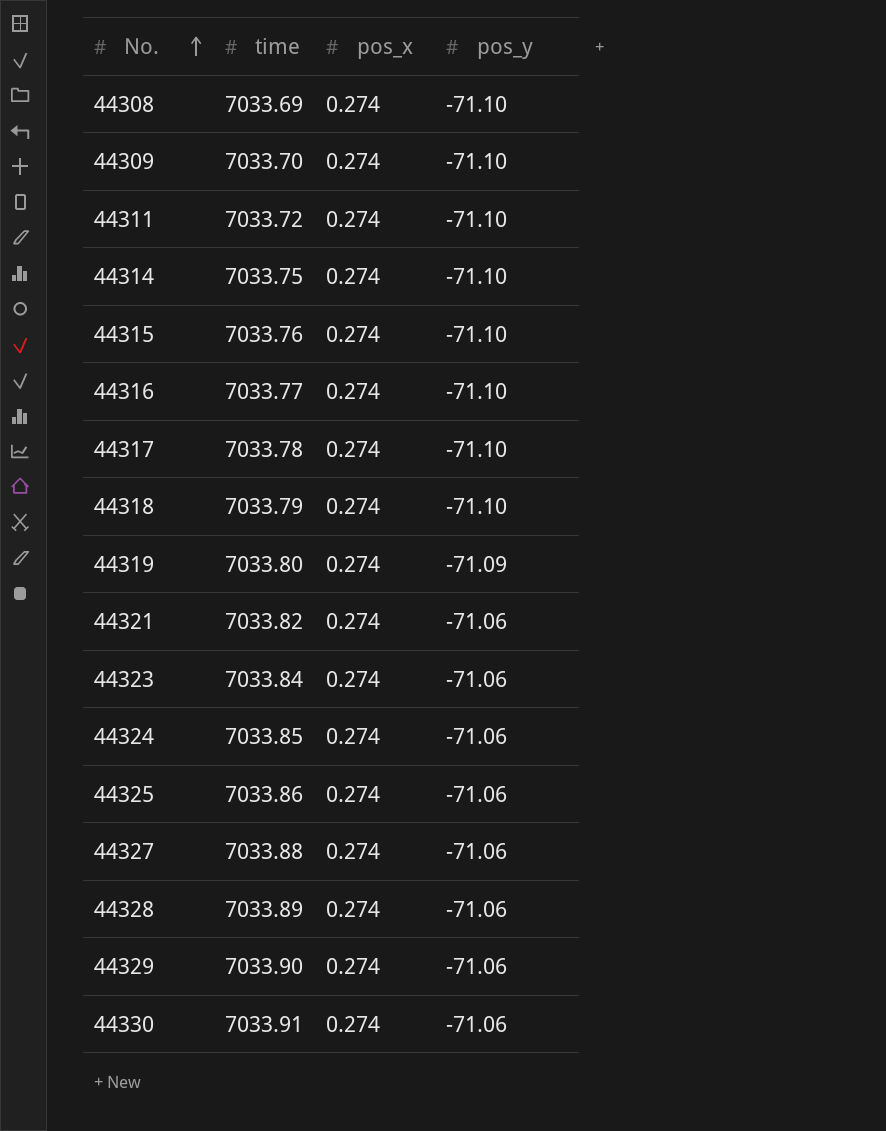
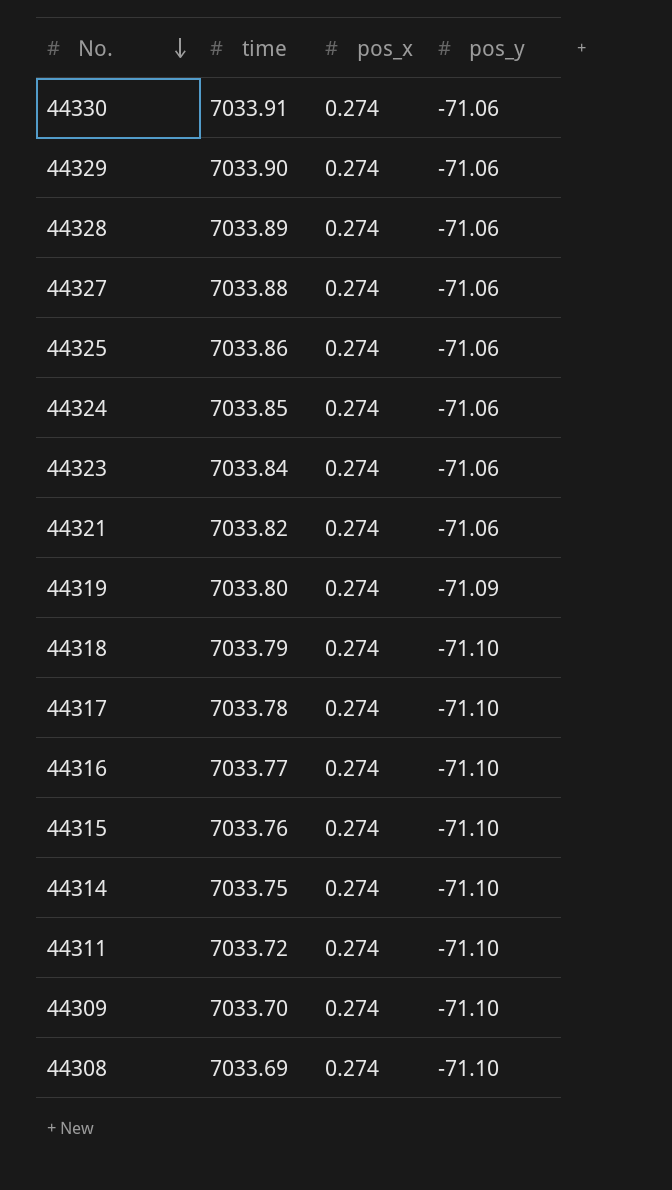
row order: No. ascending -> No. descending

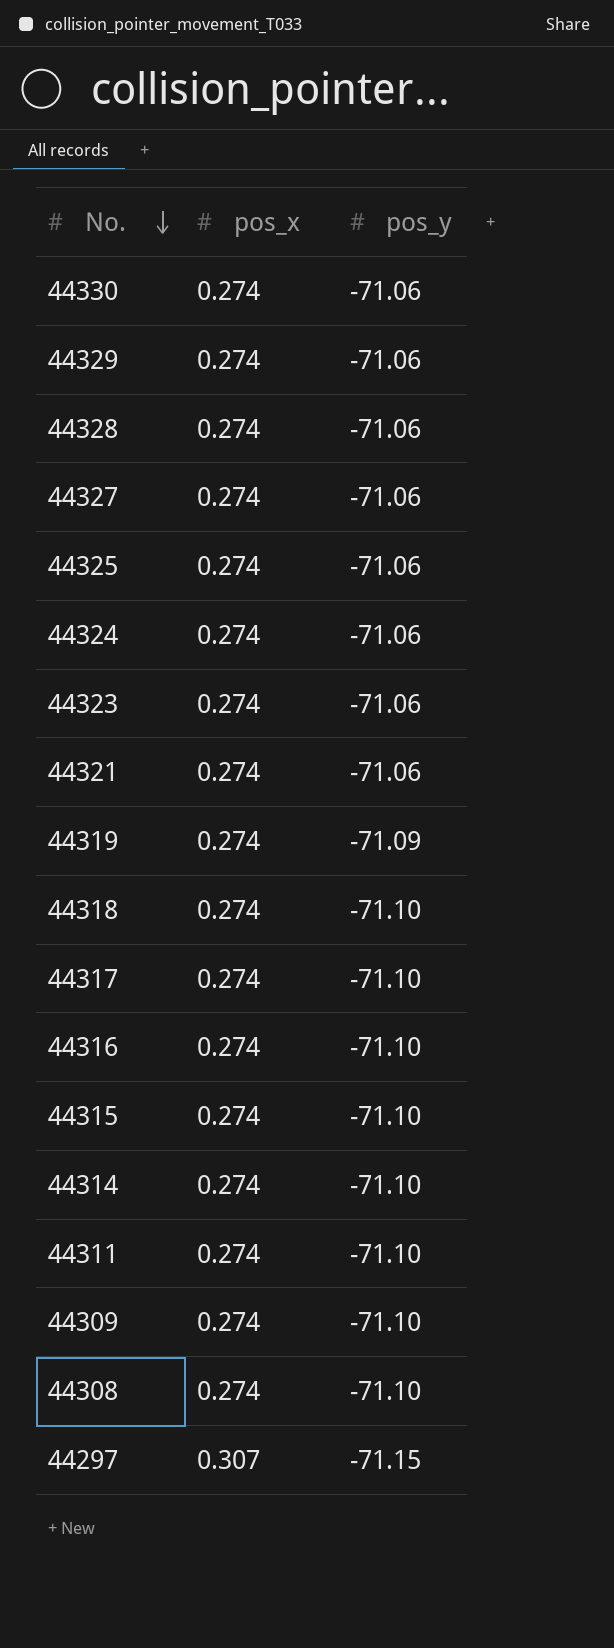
column time | position: 2 -> none
row 44297: none -> 0.307 | -71.15

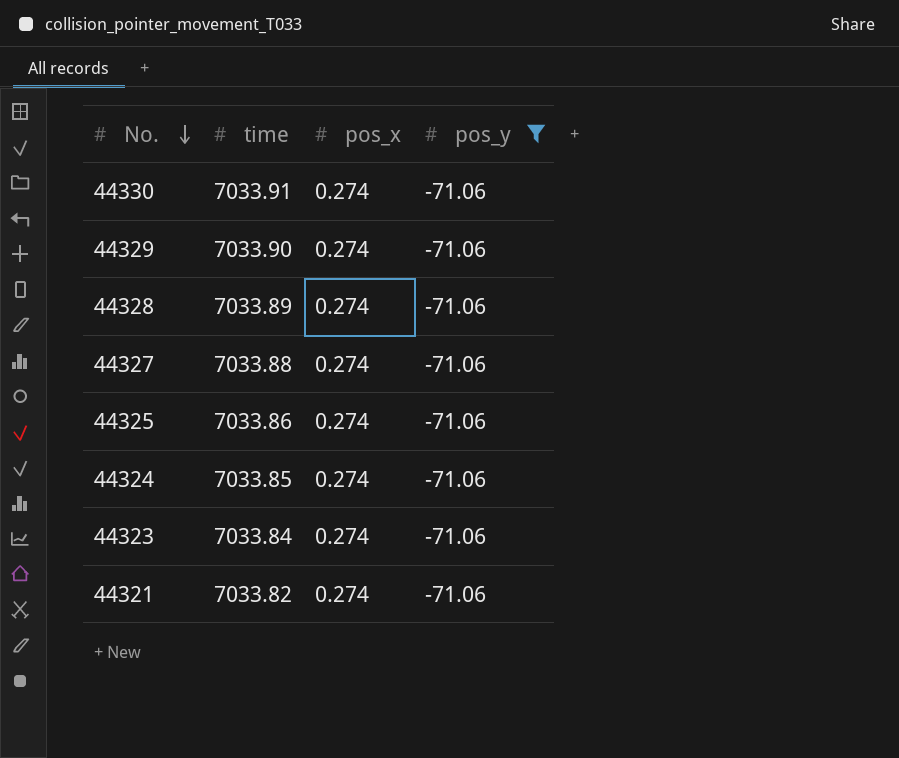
filter: none -> pos_y = -71.06
column time | position: none -> 2

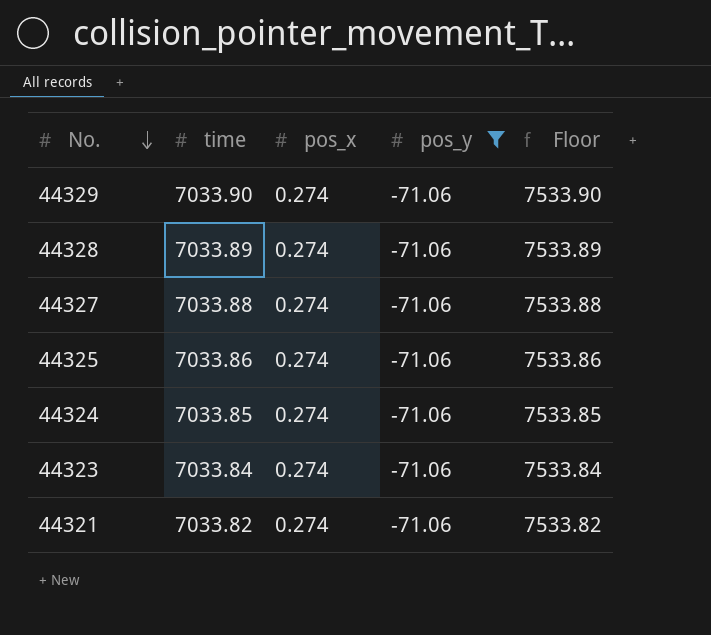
column Floor | formula: none -> [time] + 500
row 44330: 7033.91 | 0.274 | -71.06 -> none

